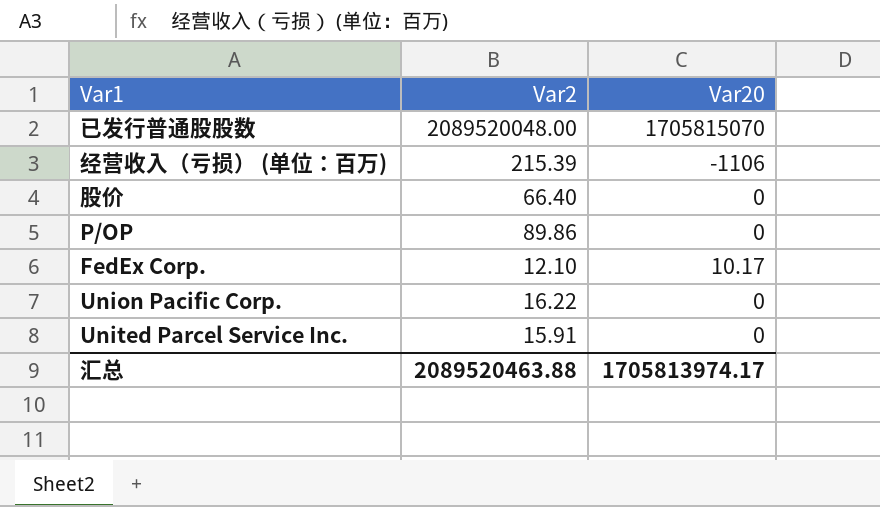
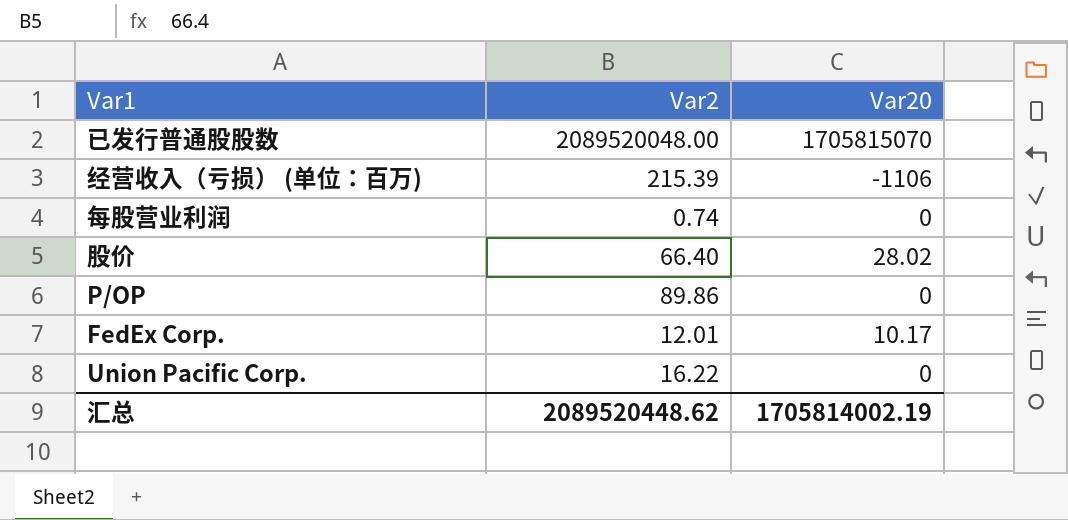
row United Parcel Service Inc.: 15.91 | 0 -> none
row 每股营业利润: none -> 0.74 | 0
股价 | Var20: 0 -> 28.02
FedEx Corp. | Var2: 12.10 -> 12.01
汇总 | Var2: 2089520463.88 -> 2089520448.62
汇总 | Var20: 1705813974.17 -> 1705814002.19

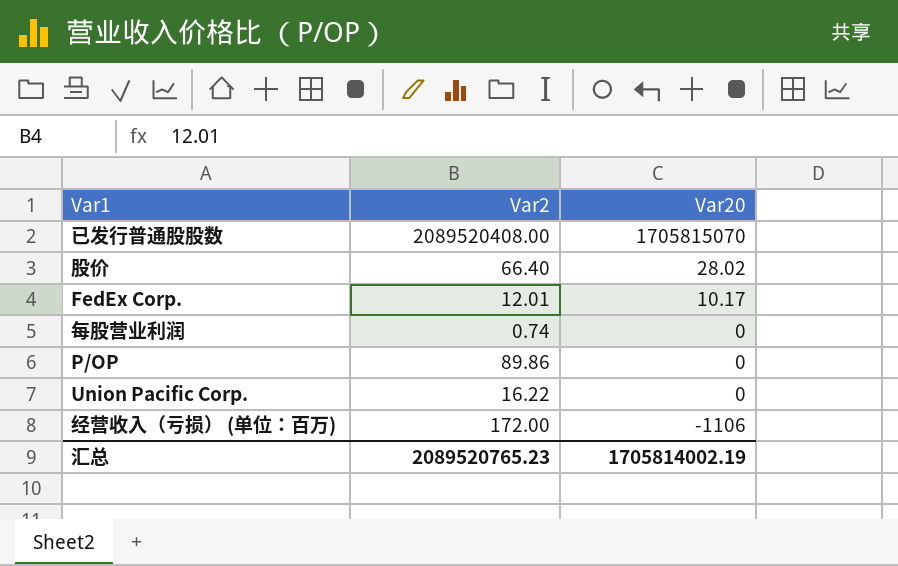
row order: none -> Var20 descending
已发行普通股股数 | Var2: 2089520048.00 -> 2089520408.00
经营收入（亏损） (单位：百万) | Var2: 215.39 -> 172.00
汇总 | Var2: 2089520448.62 -> 2089520765.23

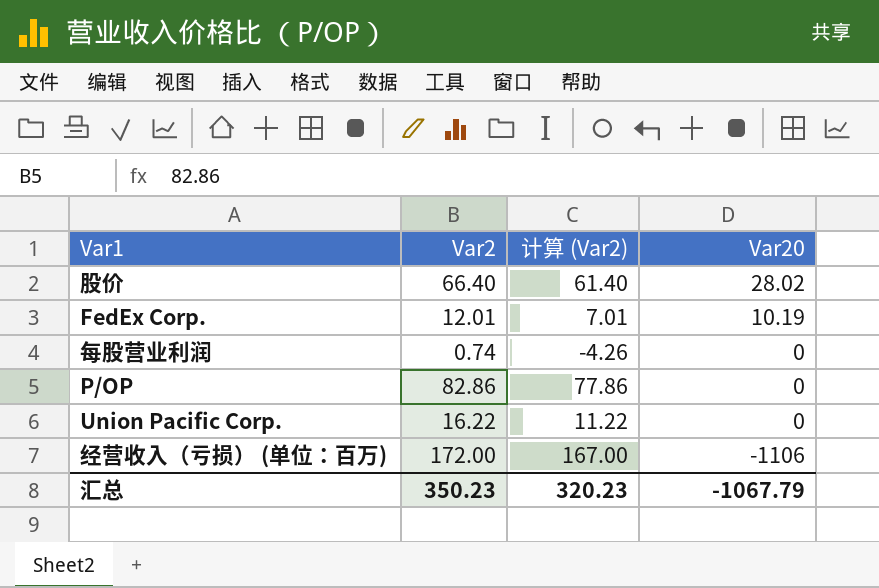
column 计算 (Var2) | formula: none -> [Var2] - 5
row 已发行普通股股数: 2089520408.00 | 1705815070 -> none
FedEx Corp. | Var20: 10.17 -> 10.19
P/OP | Var2: 89.86 -> 82.86
汇总 | Var2: 2089520765.23 -> 350.23
汇总 | Var20: 1705814002.19 -> -1067.79

